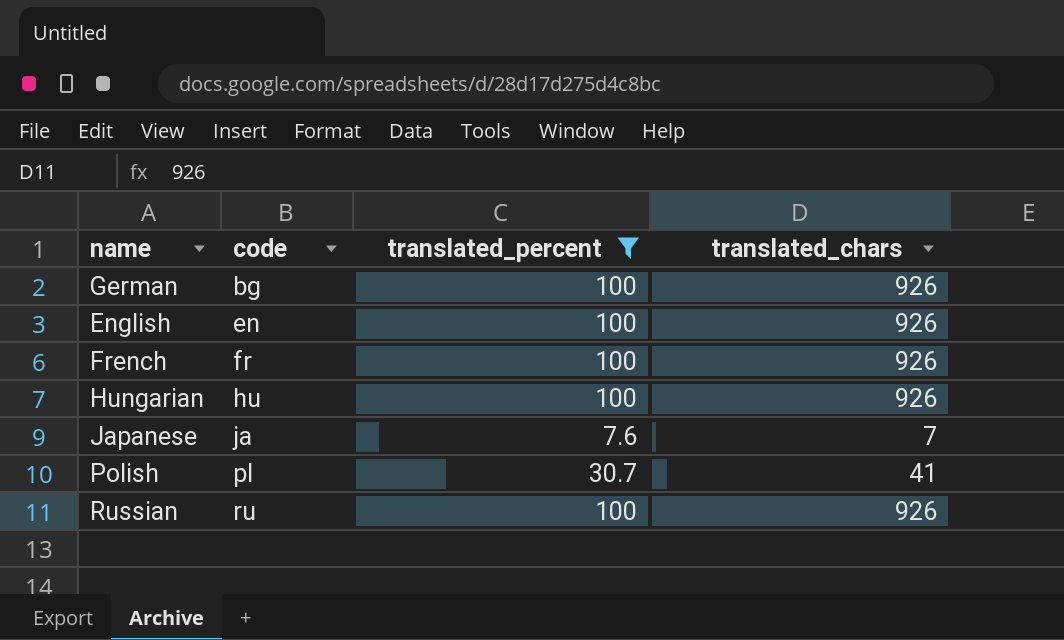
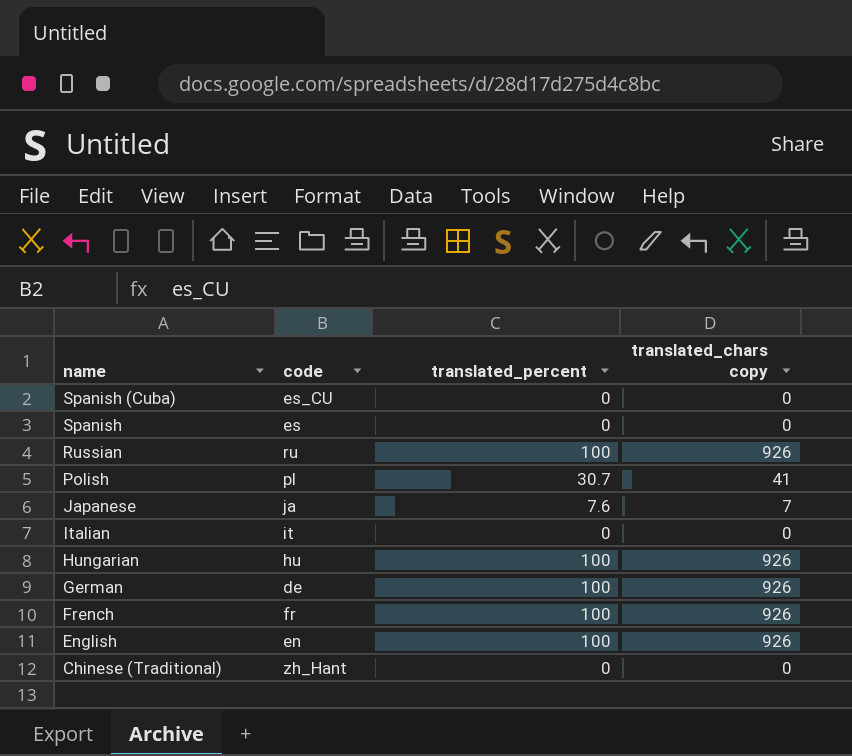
filter: translated_percent != 0 -> none
row order: code ascending -> name descending
column name: translated_chars -> translated_chars copy
German | code: bg -> de

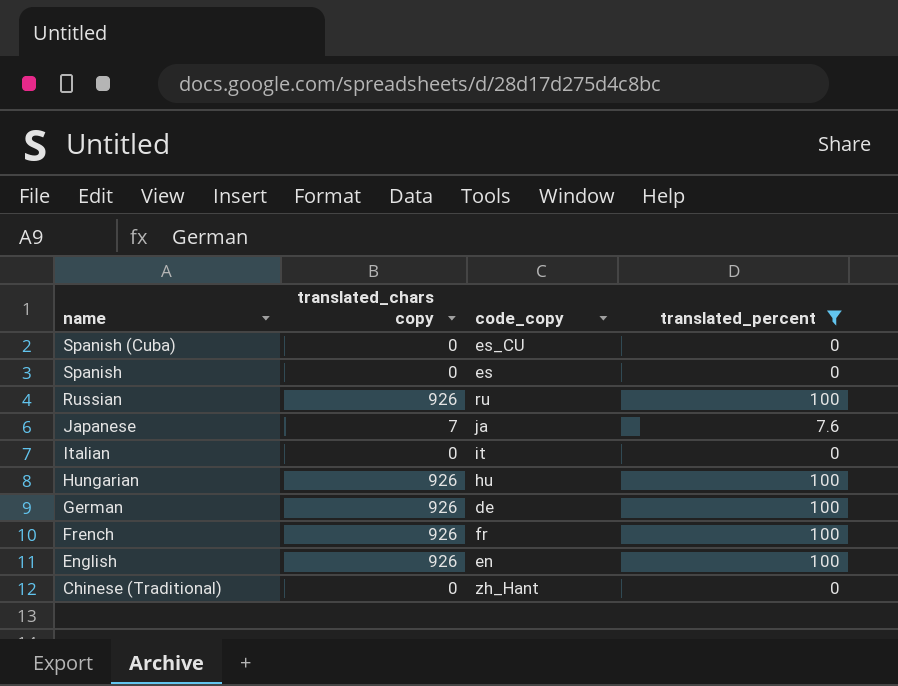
filter: none -> translated_percent != 30.7
column translated_chars copy | position: 4 -> 2
column name: code -> code_copy

